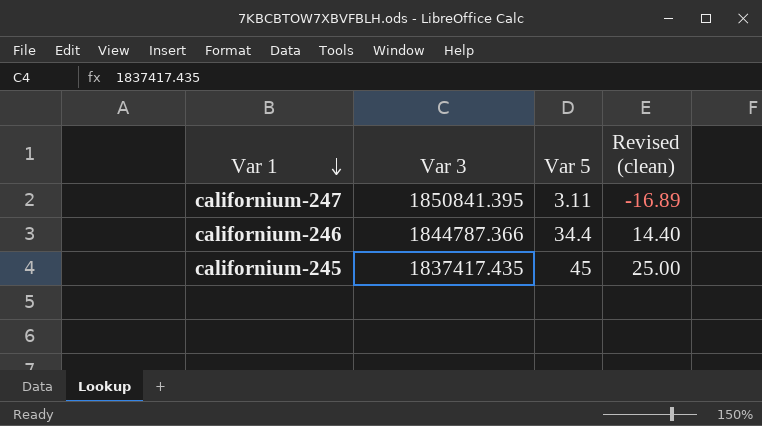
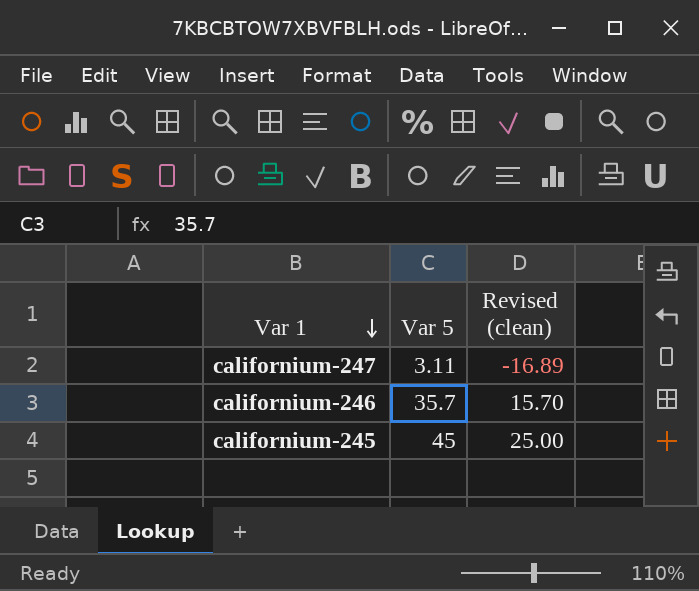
column Var 3 | position: 2 -> none
californium-246 | Var 5: 34.4 -> 35.7
californium-246 | Revised (clean): 14.40 -> 15.70

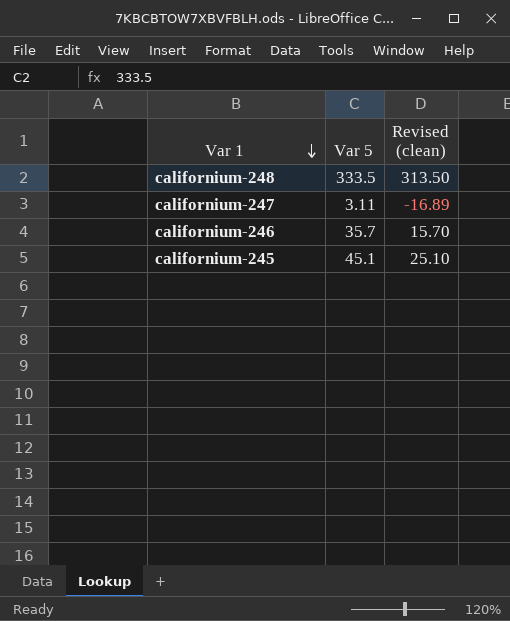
row californium-248: none -> 333.5 | 313.50
californium-245 | Var 5: 45 -> 45.1
californium-245 | Revised (clean): 25.00 -> 25.10

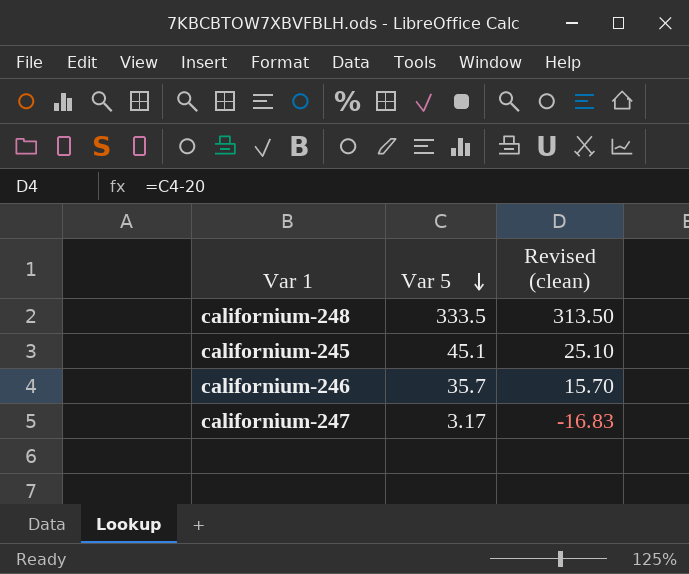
row order: Var 1 descending -> Var 5 descending
californium-247 | Var 5: 3.11 -> 3.17
californium-247 | Revised (clean): -16.89 -> -16.83

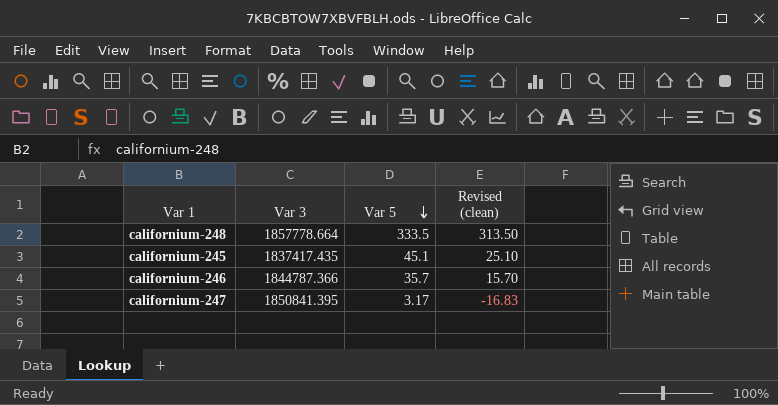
column Var 3 | position: none -> 2

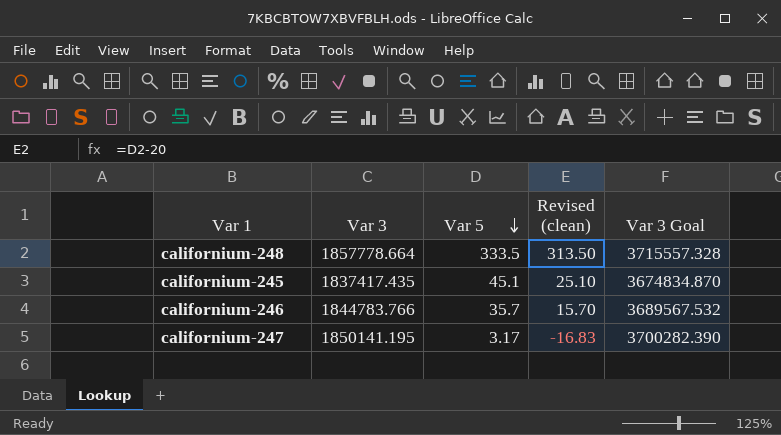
column Var 3 Goal | formula: none -> [Var 3] * 2
californium-246 | Var 3: 1844787.366 -> 1844783.766
californium-247 | Var 3: 1850841.395 -> 1850141.195

